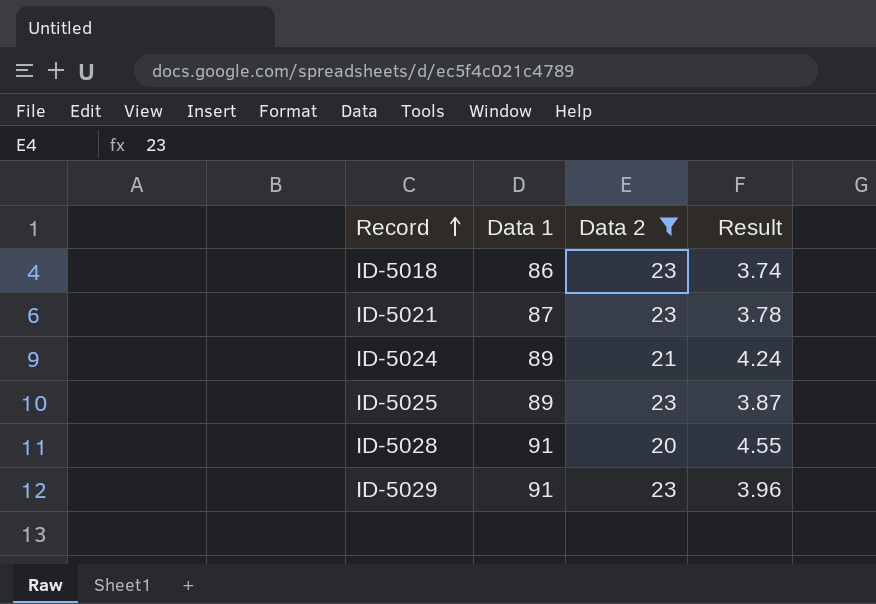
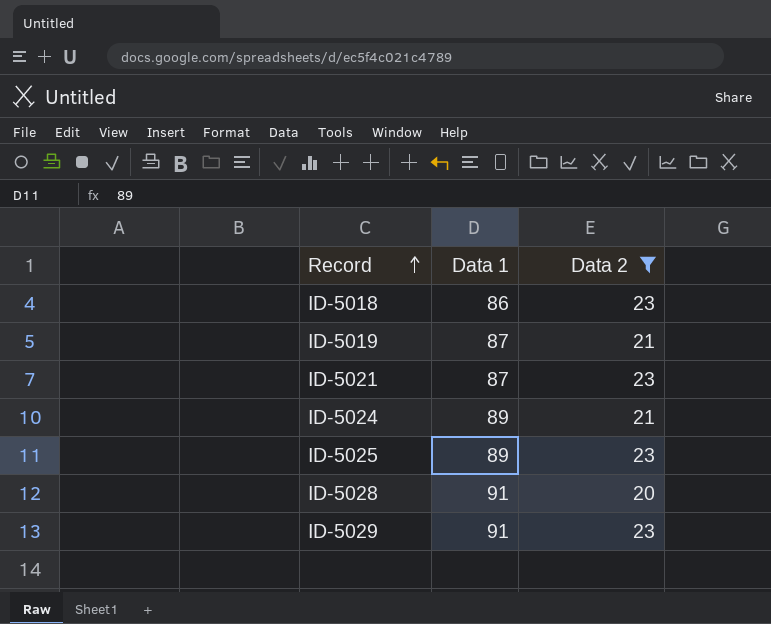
column Result | formula: [Data 1] / [Data 2] -> none
row ID-5019: none -> 87 | 21

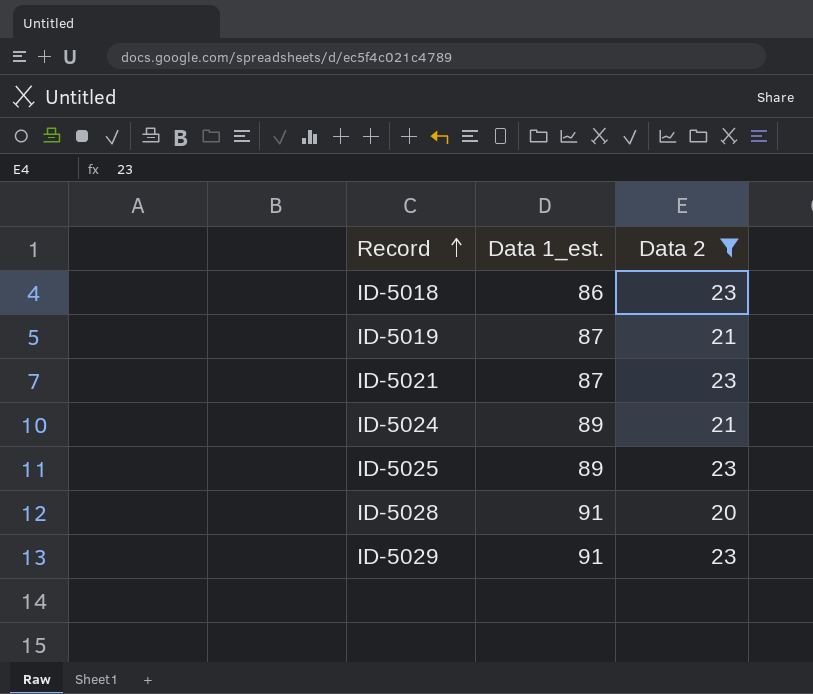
column name: Data 1 -> Data 1_est.

